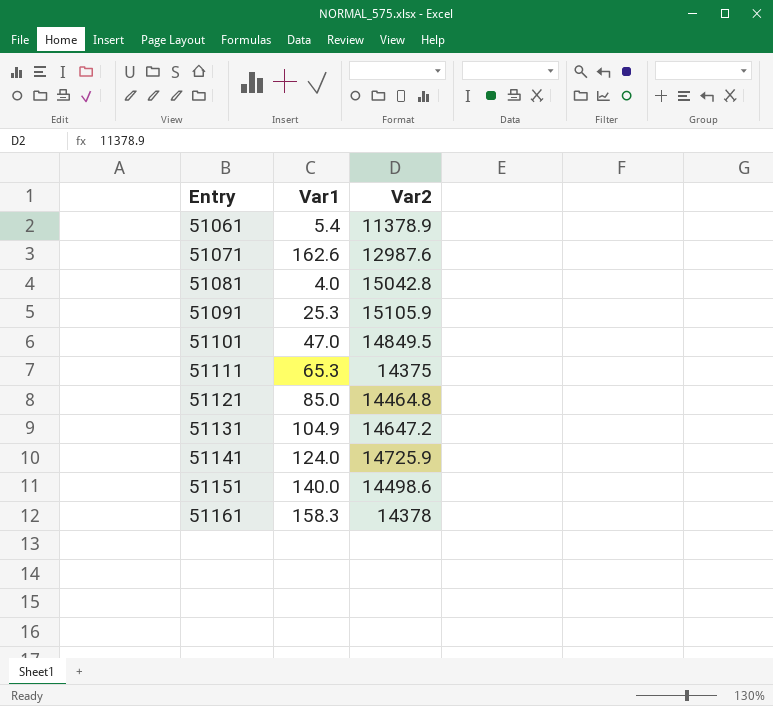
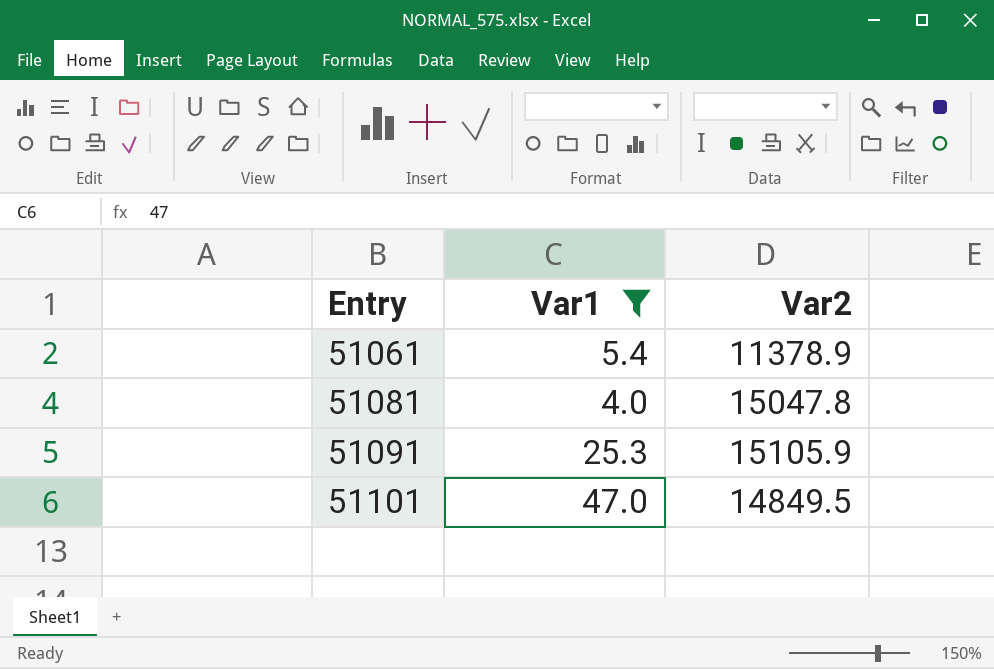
filter: none -> Var1 <= 47.0
51081 | Var2: 15042.8 -> 15047.8

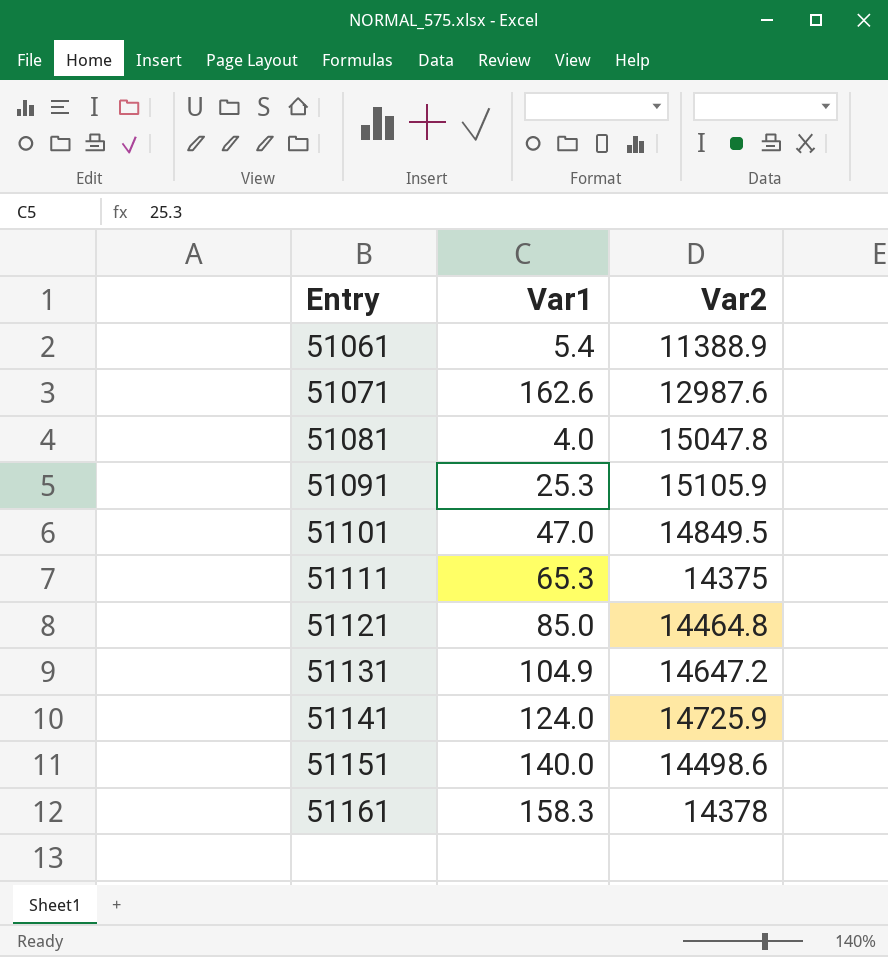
filter: Var1 <= 47.0 -> none
51061 | Var2: 11378.9 -> 11388.9

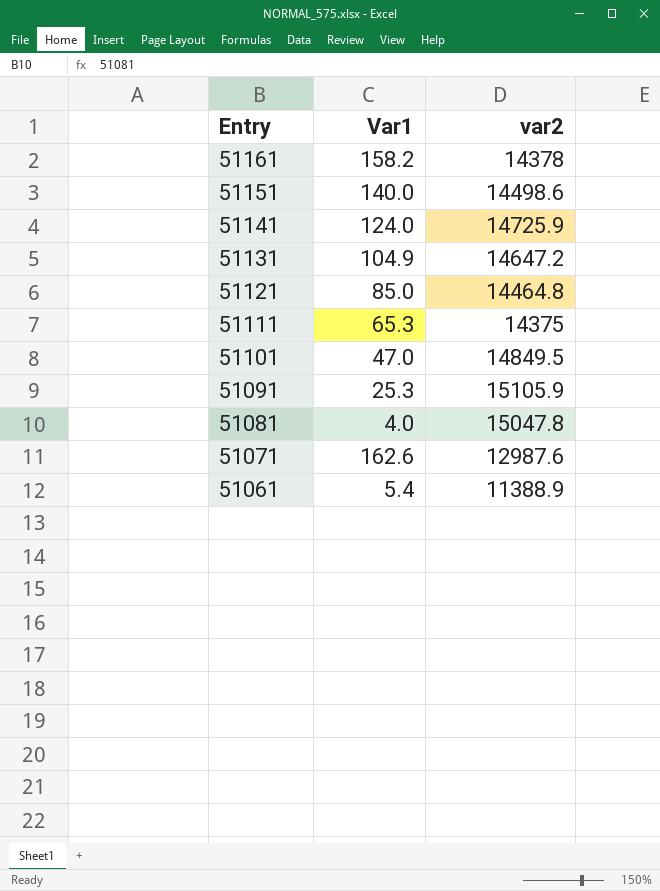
row order: Entry ascending -> Entry descending
column name: Var2 -> var2
51161 | Var1: 158.3 -> 158.2

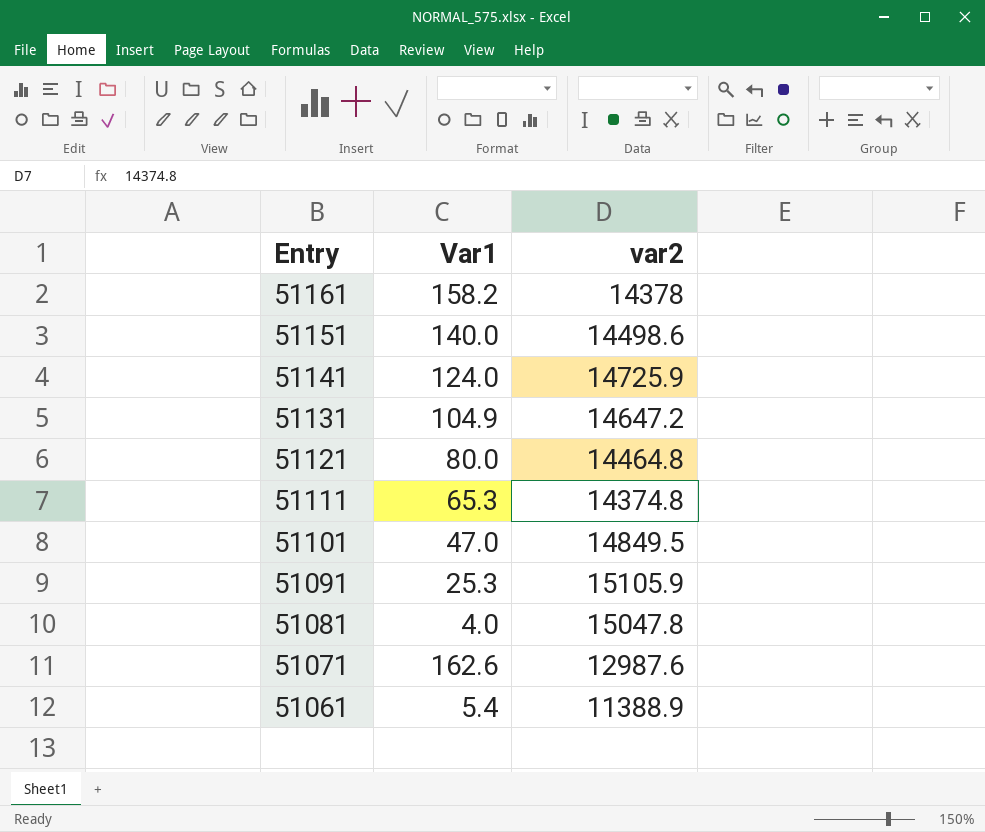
51121 | Var1: 85.0 -> 80.0
51111 | var2: 14375 -> 14374.8

